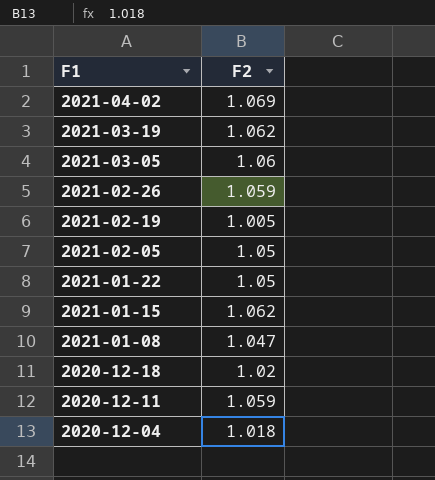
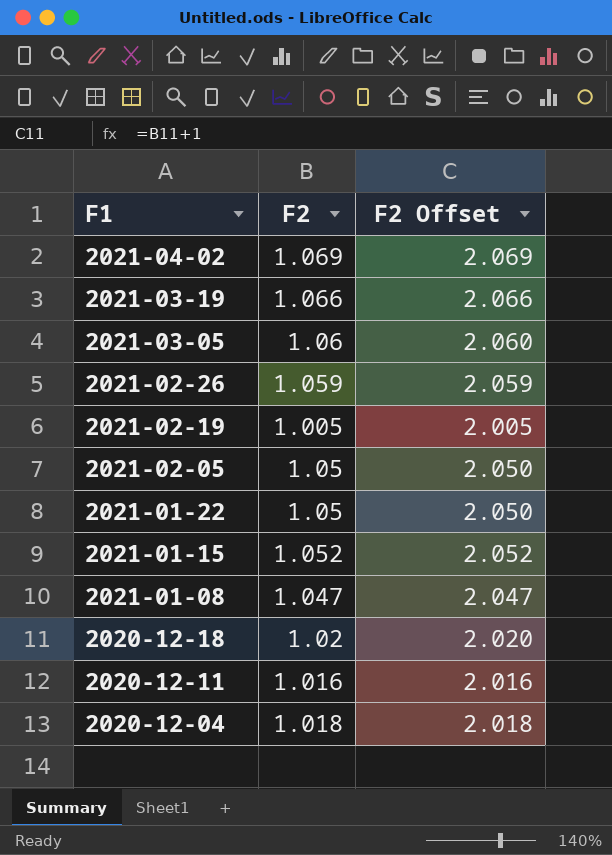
column F2 Offset | formula: none -> [F2] + 1
2021-03-19 | F2: 1.062 -> 1.066
2021-01-15 | F2: 1.062 -> 1.052
2020-12-11 | F2: 1.059 -> 1.016

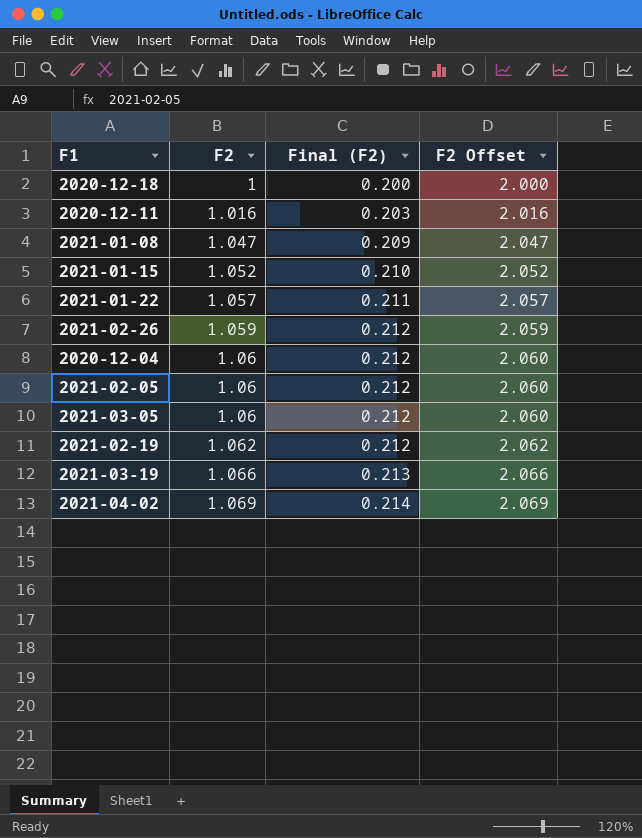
row order: F1 descending -> F2 ascending
column Final (F2) | formula: none -> [F2] * 0.2
2020-12-18 | F2: 1.02 -> 1
2020-12-18 | F2 Offset: 2.020 -> 2.000
2021-01-22 | F2: 1.05 -> 1.057
2021-01-22 | F2 Offset: 2.050 -> 2.057
2020-12-04 | F2: 1.018 -> 1.06
2020-12-04 | F2 Offset: 2.018 -> 2.060
2021-02-05 | F2: 1.05 -> 1.06
2021-02-05 | F2 Offset: 2.050 -> 2.060
2021-02-19 | F2: 1.005 -> 1.062
2021-02-19 | F2 Offset: 2.005 -> 2.062

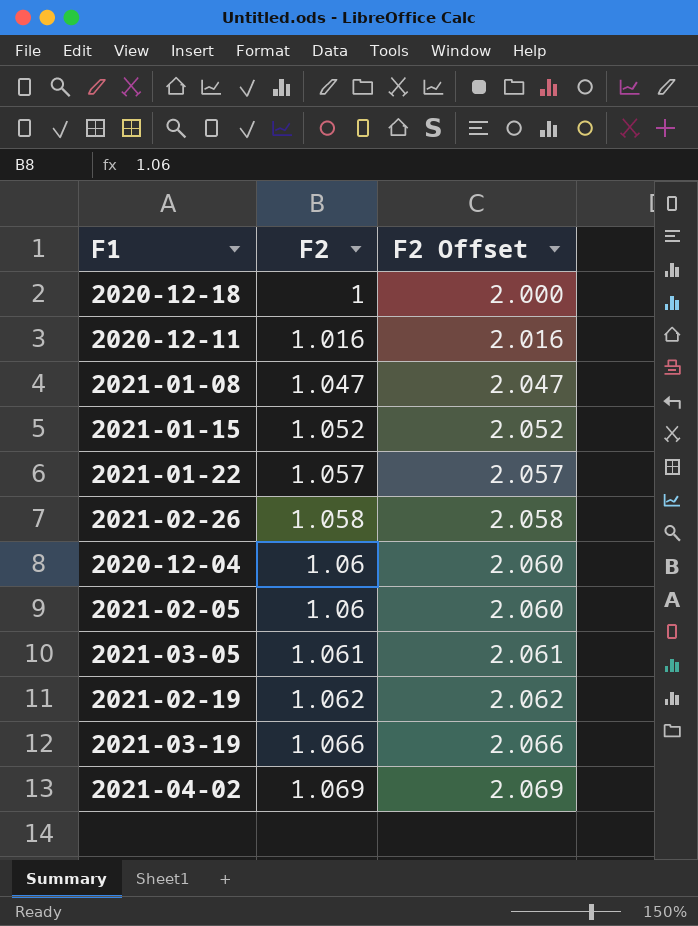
column Final (F2) | formula: [F2] * 0.2 -> none
2021-02-26 | F2: 1.059 -> 1.058
2021-02-26 | F2 Offset: 2.059 -> 2.058
2021-03-05 | F2: 1.06 -> 1.061
2021-03-05 | F2 Offset: 2.060 -> 2.061

